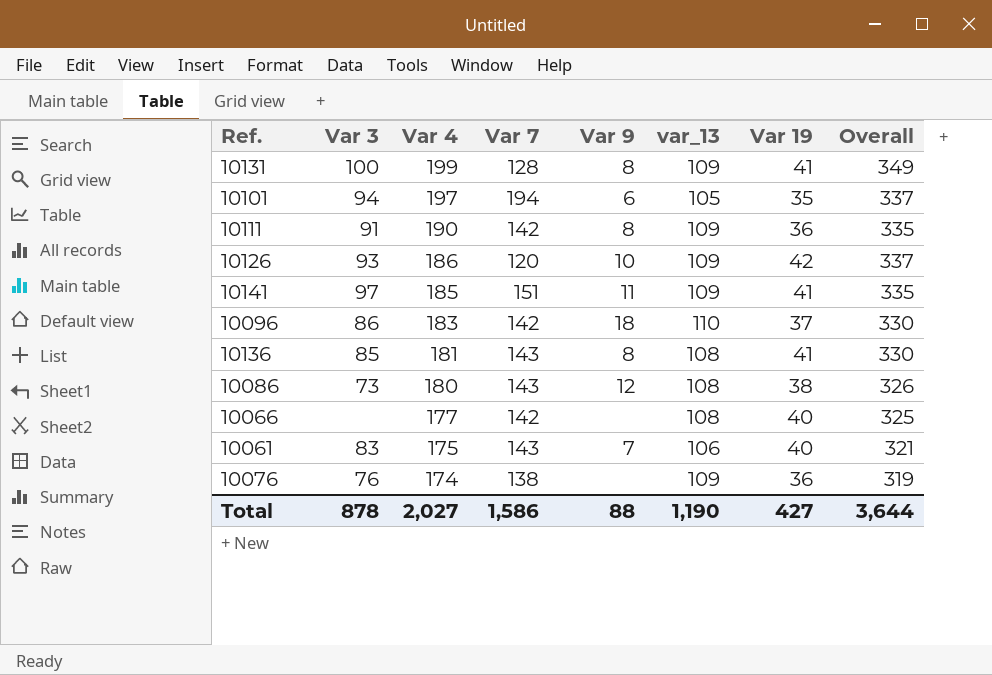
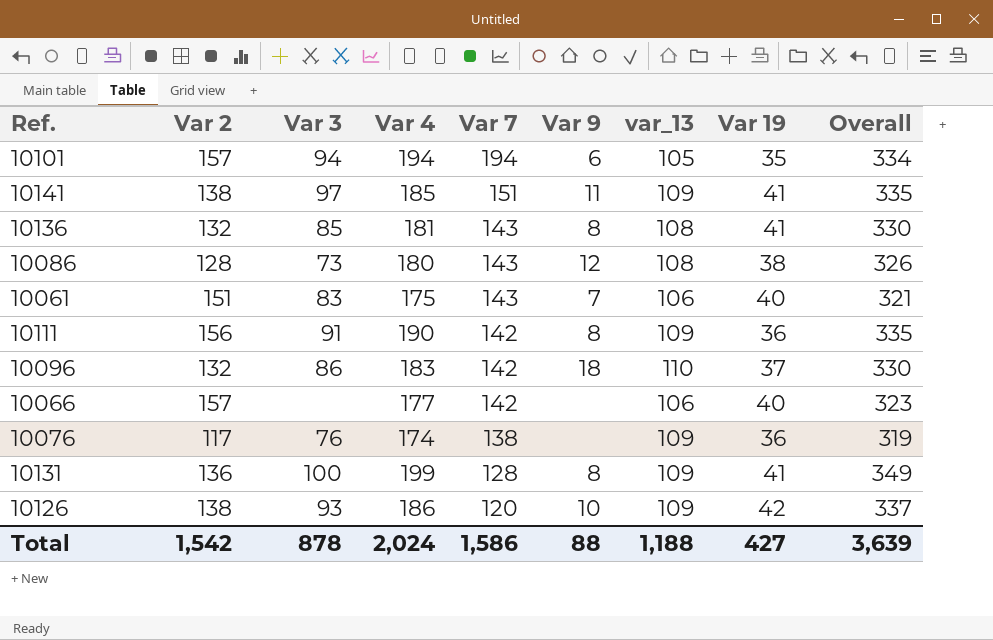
row order: Var 4 descending -> Var 7 descending
column Var 2 | position: none -> 2
10101 | Var 4: 197 -> 194
10101 | Overall: 337 -> 334
10066 | var_13: 108 -> 106
10066 | Overall: 325 -> 323
Total | Var 4: 2,027 -> 2,024
Total | var_13: 1,190 -> 1,188
Total | Overall: 3,644 -> 3,639

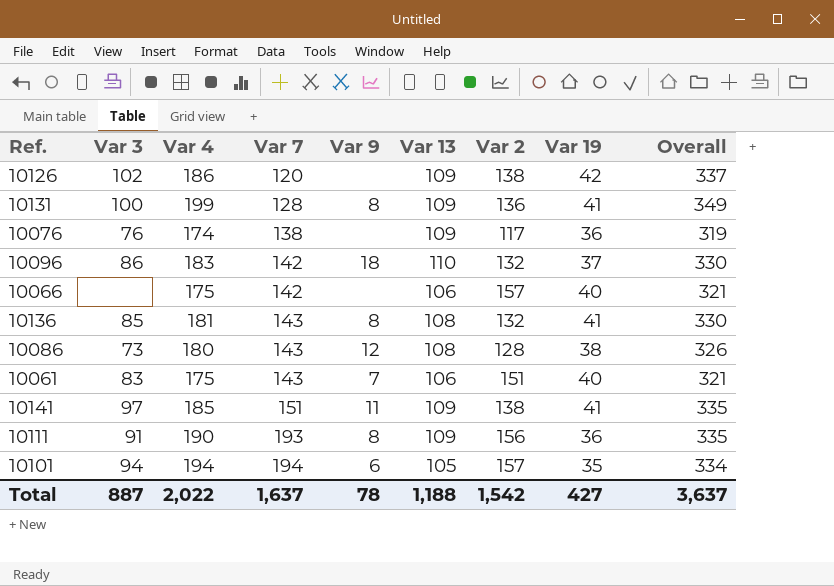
row order: Var 7 descending -> Var 7 ascending
column name: var_13 -> Var 13
column Var 2 | position: 2 -> 7
10126 | Var 3: 93 -> 102
10126 | Var 9: 10 -> none
10066 | Var 4: 177 -> 175
10066 | Overall: 323 -> 321
10111 | Var 7: 142 -> 193
Total | Var 3: 878 -> 887
Total | Var 4: 2,024 -> 2,022
Total | Var 7: 1,586 -> 1,637
Total | Var 9: 88 -> 78
Total | Overall: 3,639 -> 3,637

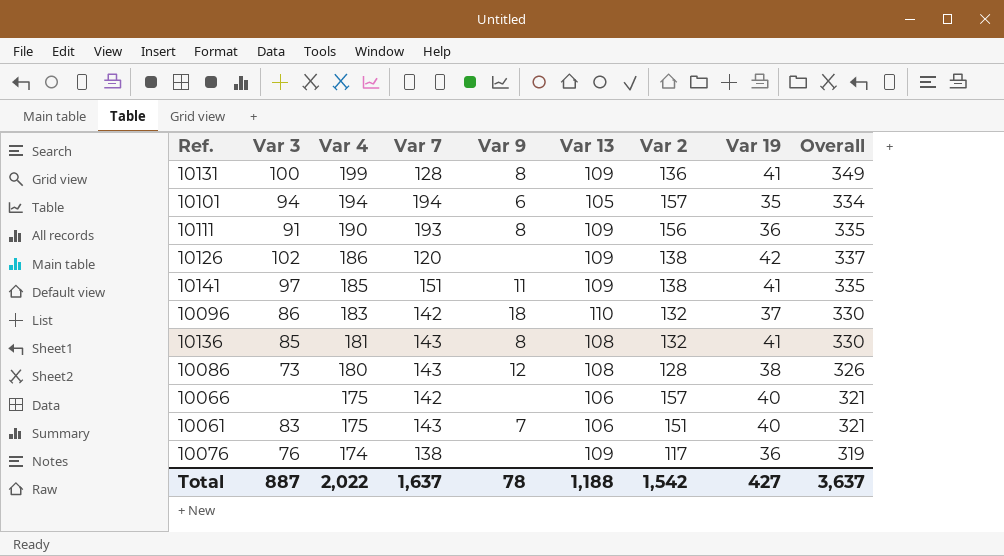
row order: Var 7 ascending -> Var 4 descending

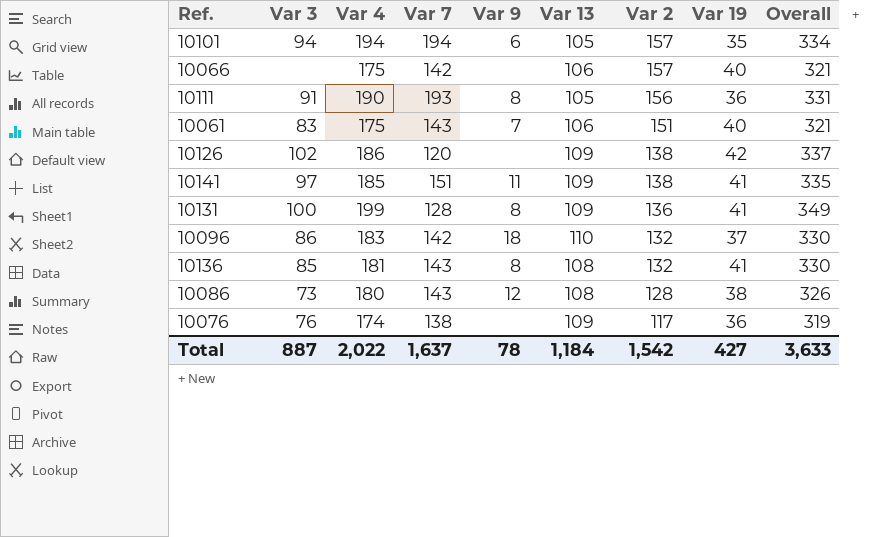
row order: Var 4 descending -> Var 2 descending
10111 | Var 13: 109 -> 105
10111 | Overall: 335 -> 331
Total | Var 13: 1,188 -> 1,184
Total | Overall: 3,637 -> 3,633

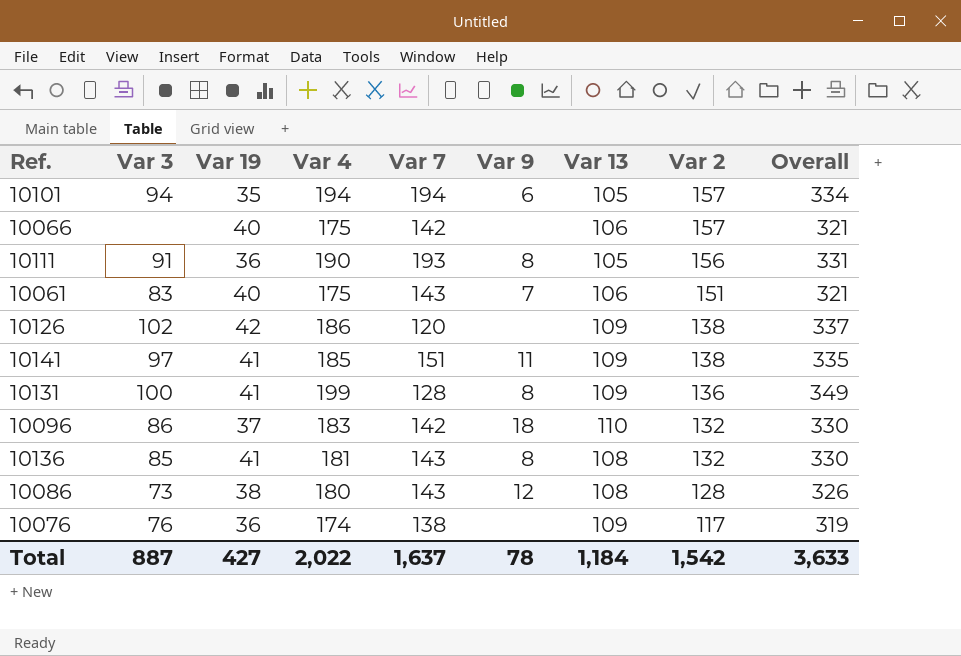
column Var 19 | position: 8 -> 3

